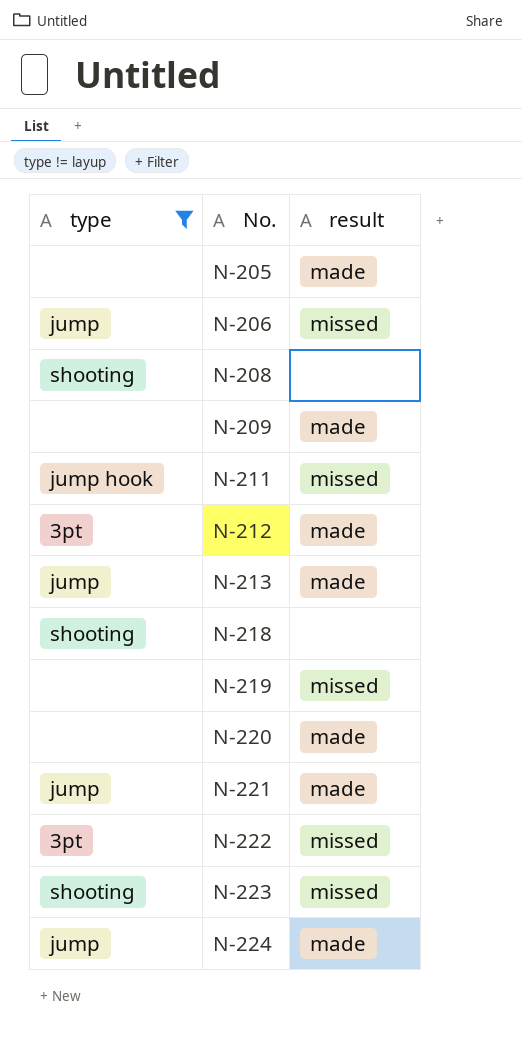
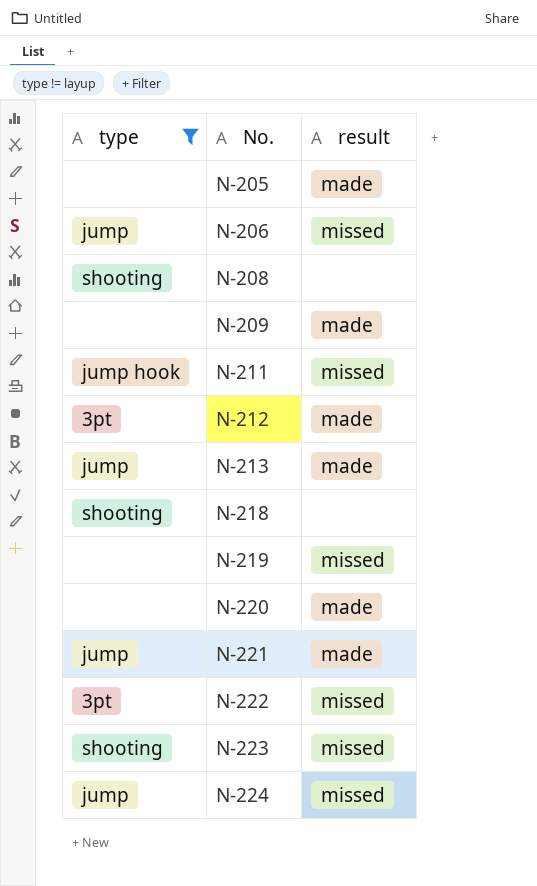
N-224 | result: made -> missed

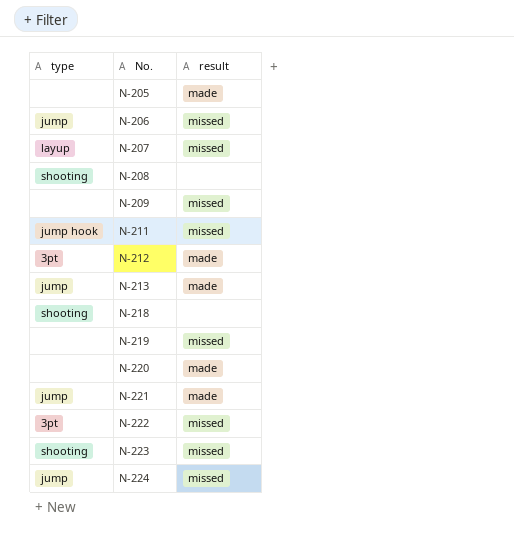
filter: type != layup -> none
N-209 | result: made -> missed

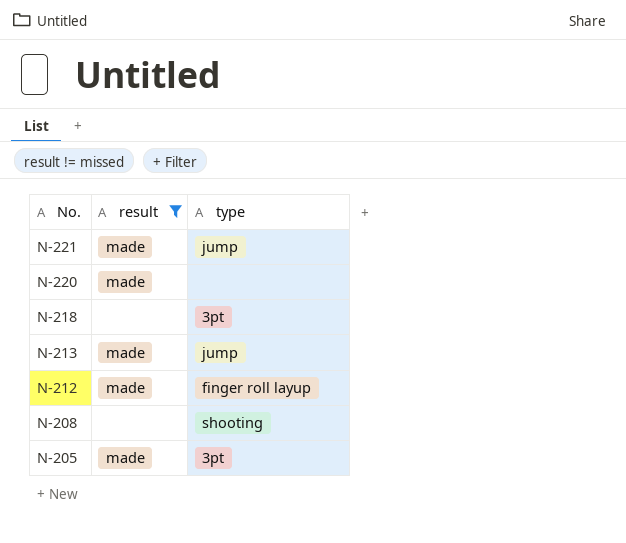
filter: none -> result != missed
row order: No. ascending -> No. descending
column type | position: 1 -> 3
N-218 | type: shooting -> 3pt
N-212 | type: 3pt -> finger roll layup
N-205 | type: none -> 3pt

